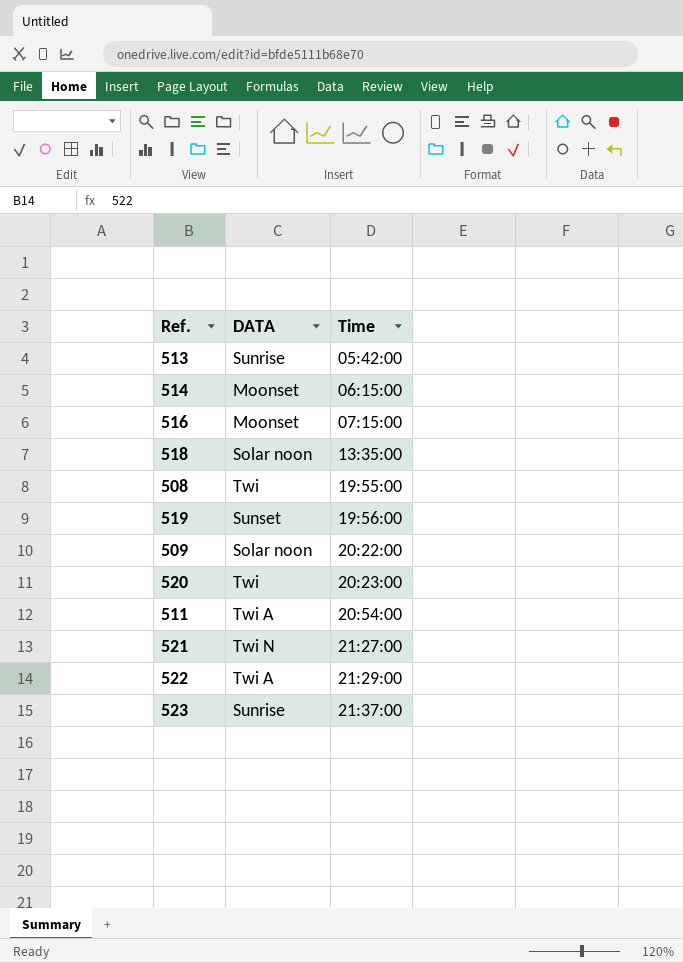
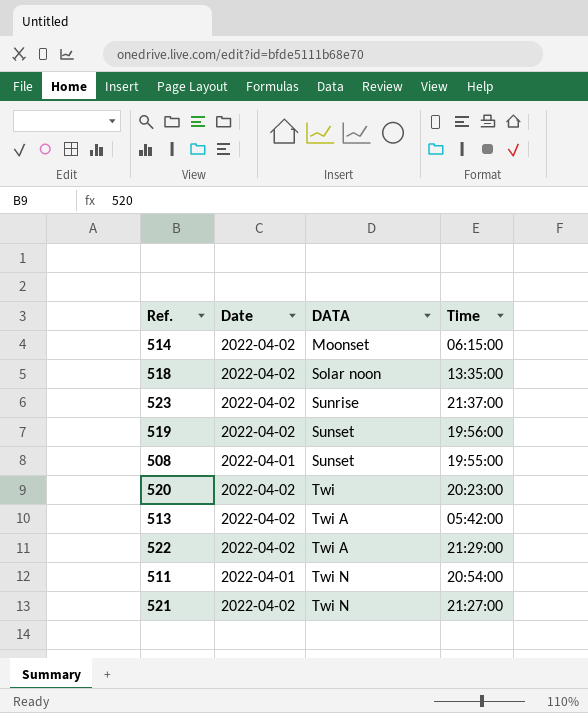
row order: Time ascending -> DATA ascending
column Date | position: none -> 2
row 516: Moonset | 07:15:00 -> none
row 509: Solar noon | 20:22:00 -> none
508 | DATA: Twi -> Sunset
513 | DATA: Sunrise -> Twi A
511 | DATA: Twi A -> Twi N

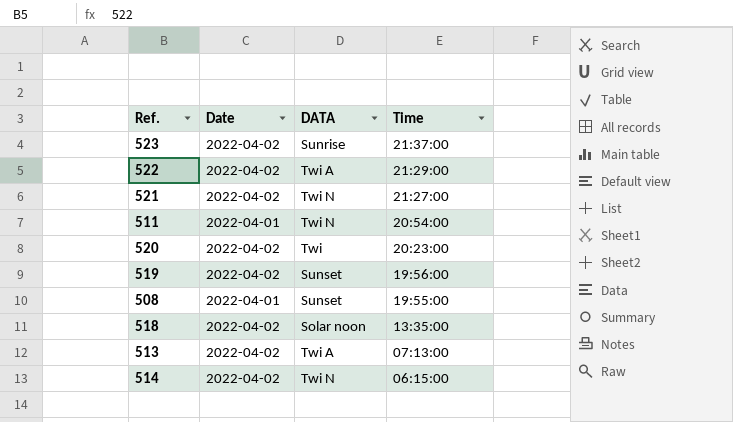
row order: DATA ascending -> Time descending
513 | Time: 05:42:00 -> 07:13:00
514 | DATA: Moonset -> Twi N

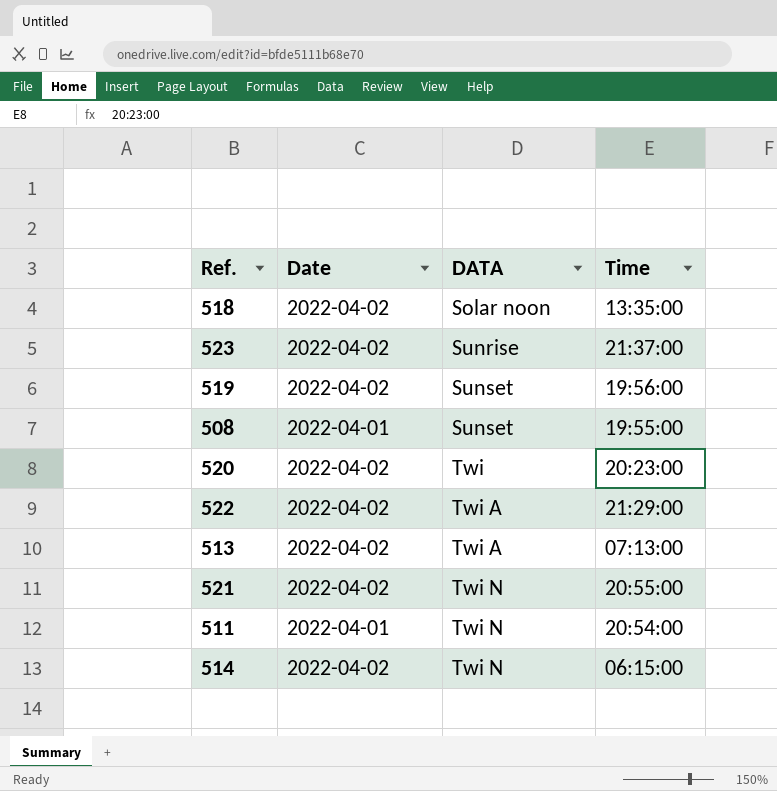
row order: Time descending -> DATA ascending
521 | Time: 21:27:00 -> 20:55:00

